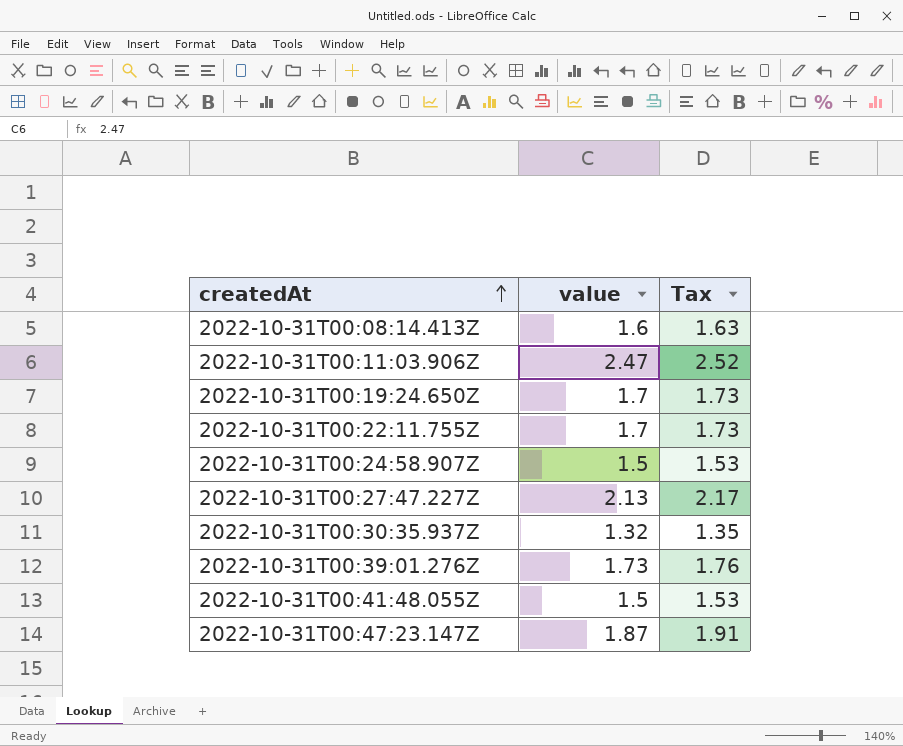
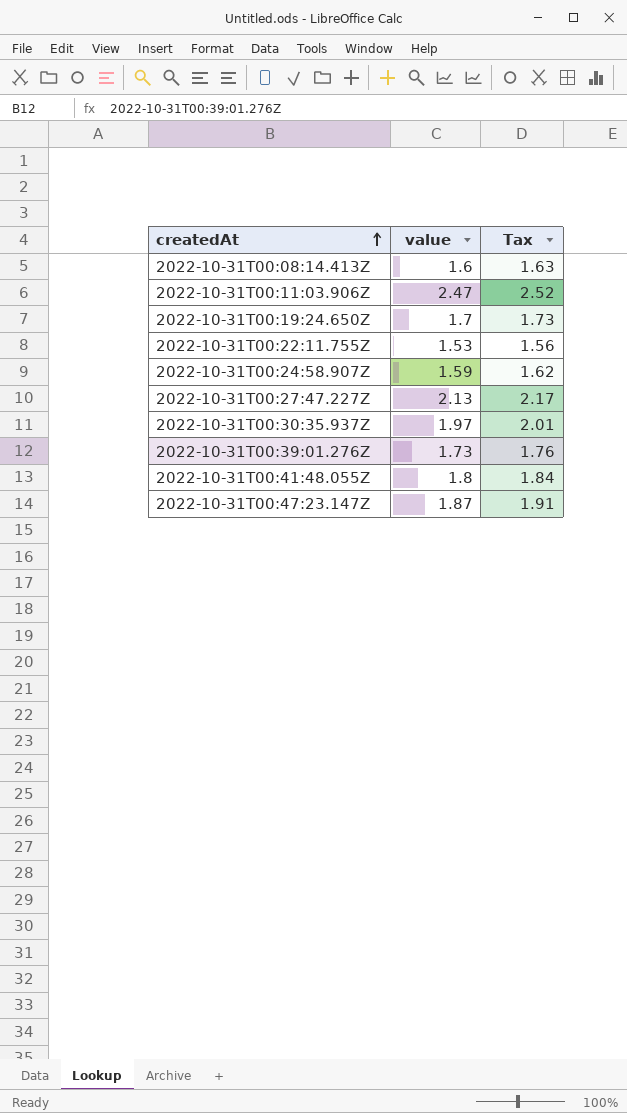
2022-10-31T00:22:11.755Z | value: 1.7 -> 1.53
2022-10-31T00:22:11.755Z | Tax: 1.73 -> 1.56
2022-10-31T00:24:58.907Z | value: 1.5 -> 1.59
2022-10-31T00:24:58.907Z | Tax: 1.53 -> 1.62
2022-10-31T00:30:35.937Z | value: 1.32 -> 1.97
2022-10-31T00:30:35.937Z | Tax: 1.35 -> 2.01
2022-10-31T00:41:48.055Z | value: 1.5 -> 1.8
2022-10-31T00:41:48.055Z | Tax: 1.53 -> 1.84

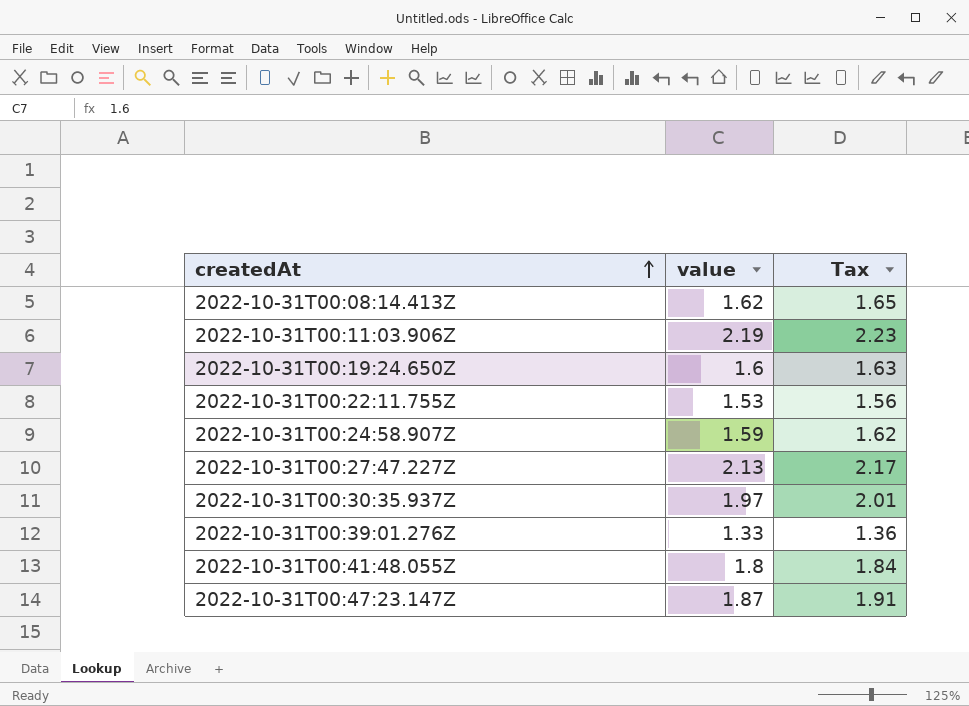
2022-10-31T00:08:14.413Z | value: 1.6 -> 1.62
2022-10-31T00:08:14.413Z | Tax: 1.63 -> 1.65
2022-10-31T00:11:03.906Z | value: 2.47 -> 2.19
2022-10-31T00:11:03.906Z | Tax: 2.52 -> 2.23
2022-10-31T00:19:24.650Z | value: 1.7 -> 1.6
2022-10-31T00:19:24.650Z | Tax: 1.73 -> 1.63
2022-10-31T00:39:01.276Z | value: 1.73 -> 1.33
2022-10-31T00:39:01.276Z | Tax: 1.76 -> 1.36

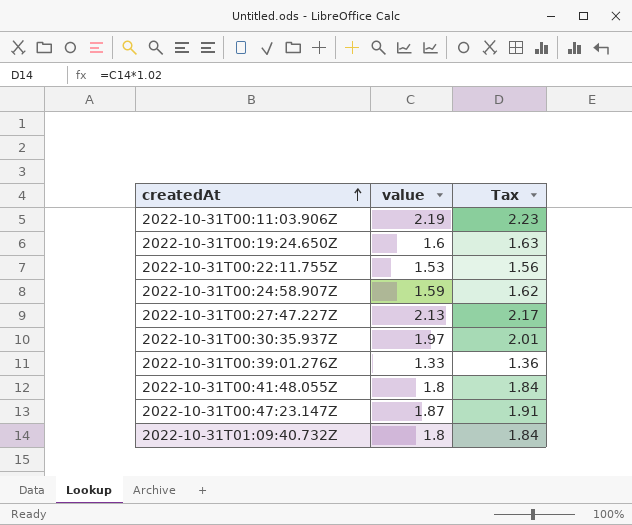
row 2022-10-31T00:08:14.413Z: 1.62 | 1.65 -> none
row 2022-10-31T01:09:40.732Z: none -> 1.8 | 1.84

